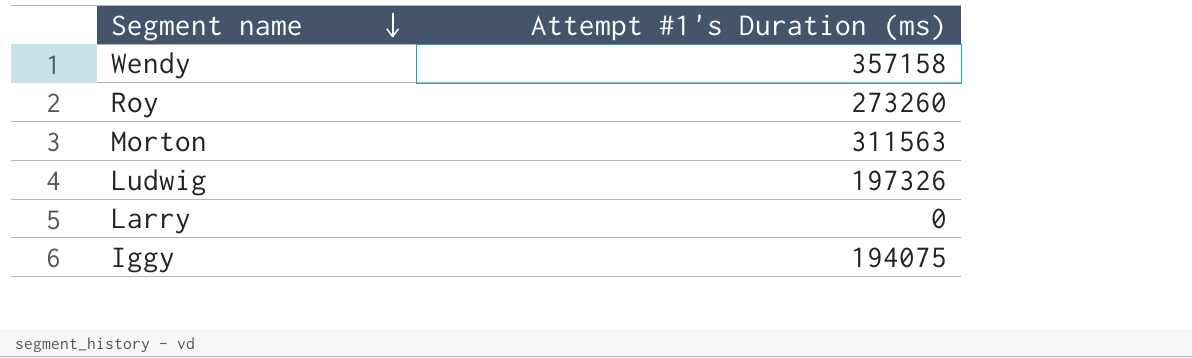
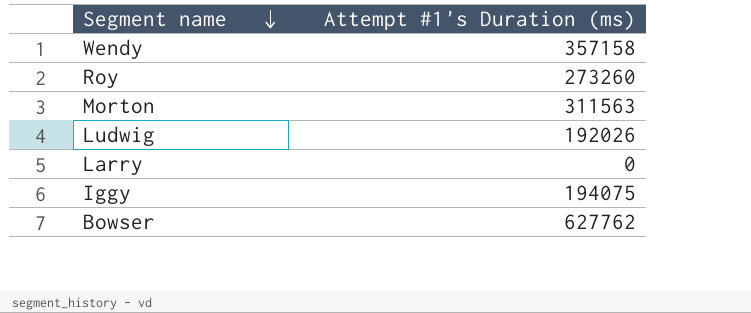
Ludwig | Attempt #1's Duration (ms): 197326 -> 192026
row Bowser: none -> 627762

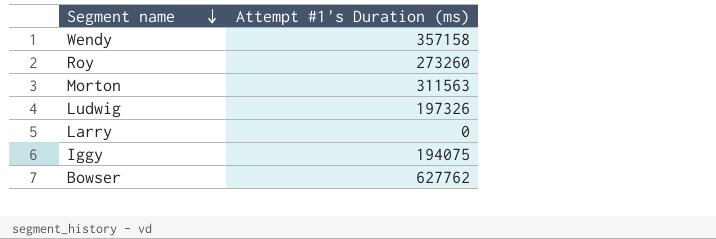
Ludwig | Attempt #1's Duration (ms): 192026 -> 197326

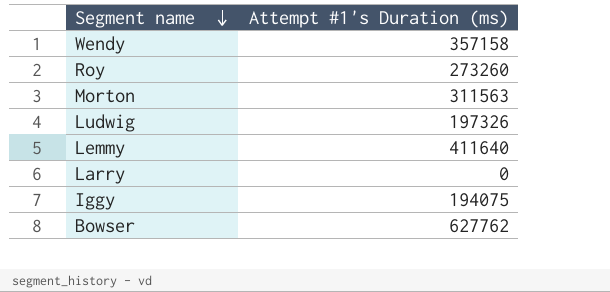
row Lemmy: none -> 411640

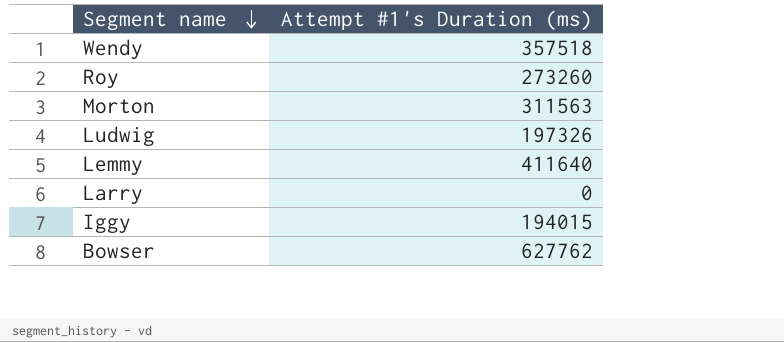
Wendy | Attempt #1's Duration (ms): 357158 -> 357518
Iggy | Attempt #1's Duration (ms): 194075 -> 194015

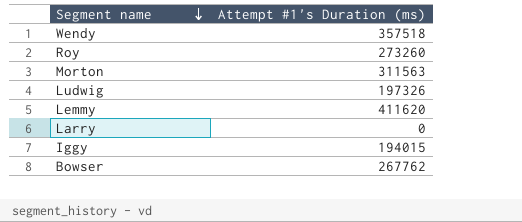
Lemmy | Attempt #1's Duration (ms): 411640 -> 411620
Bowser | Attempt #1's Duration (ms): 627762 -> 267762

